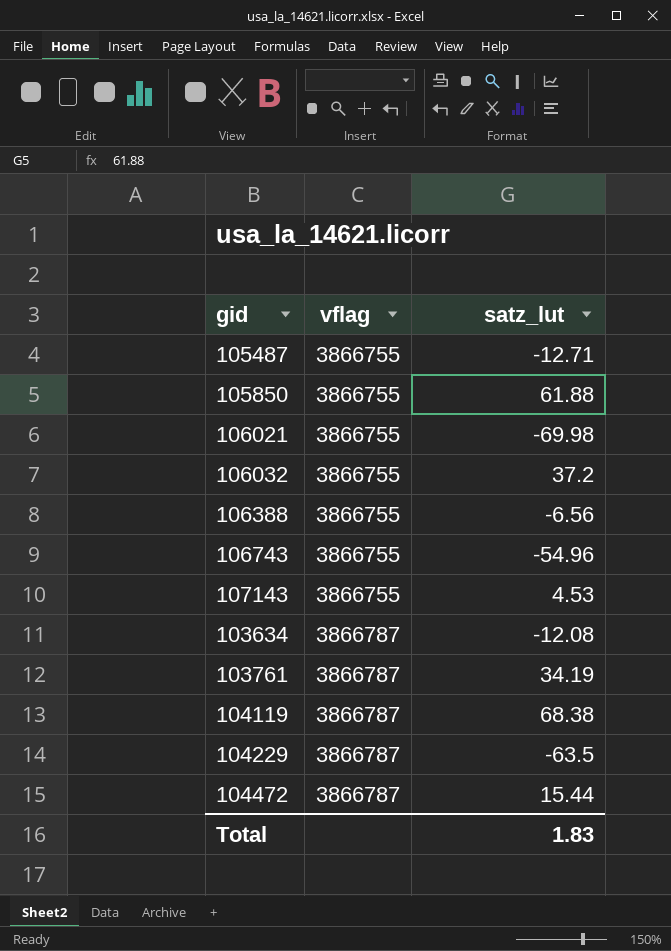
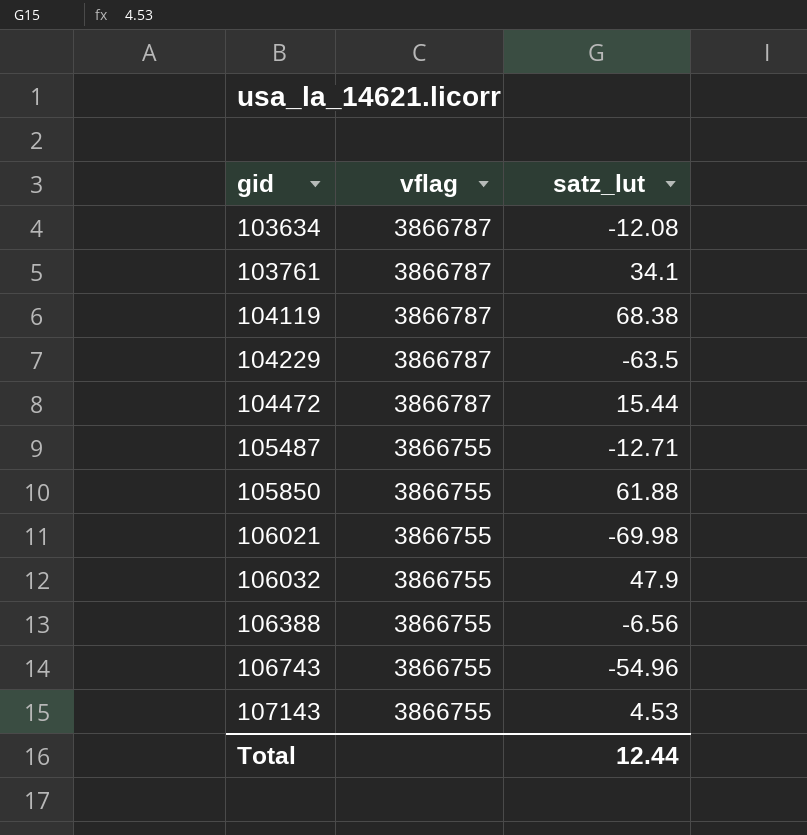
row order: vflag ascending -> gid ascending
103761 | satz_lut: 34.19 -> 34.1
106032 | satz_lut: 37.2 -> 47.9
Total | satz_lut: 1.83 -> 12.44

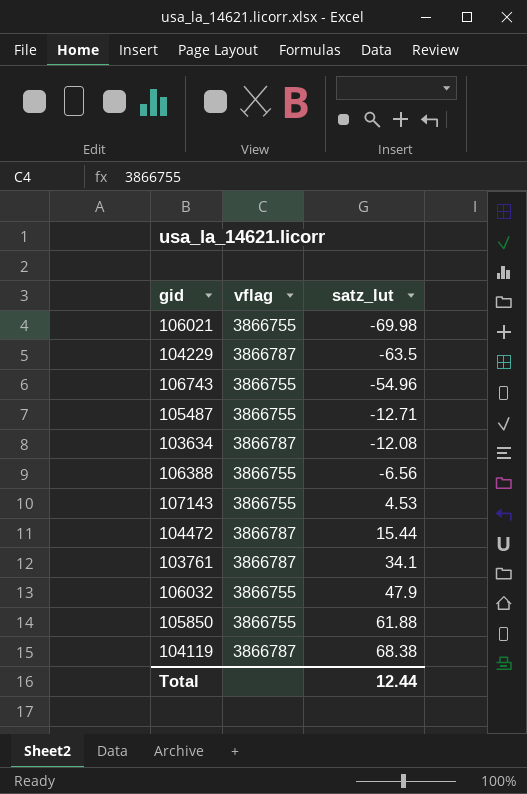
row order: gid ascending -> satz_lut ascending

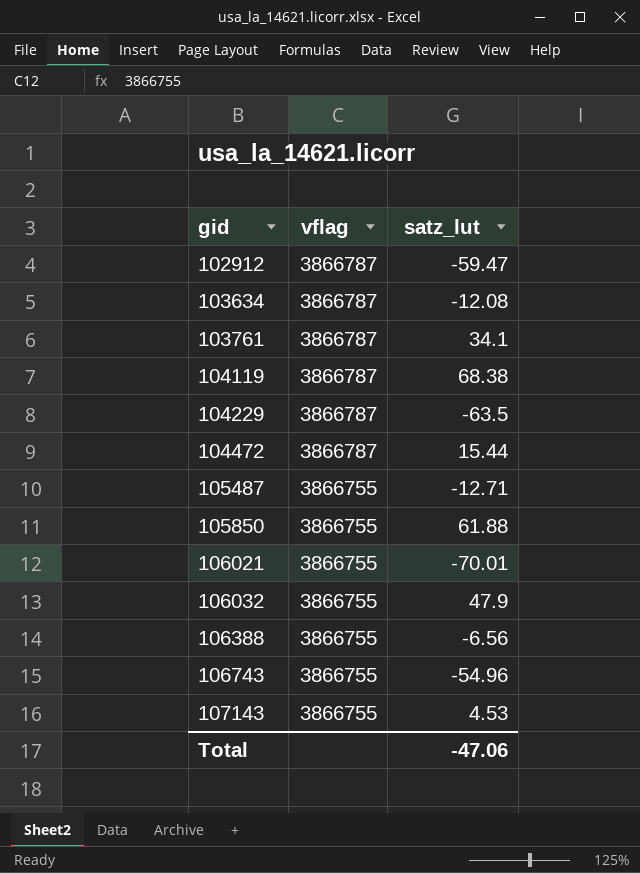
row order: satz_lut ascending -> gid ascending
row 102912: none -> 3866787 | -59.47
106021 | satz_lut: -69.98 -> -70.01
Total | satz_lut: 12.44 -> -47.06

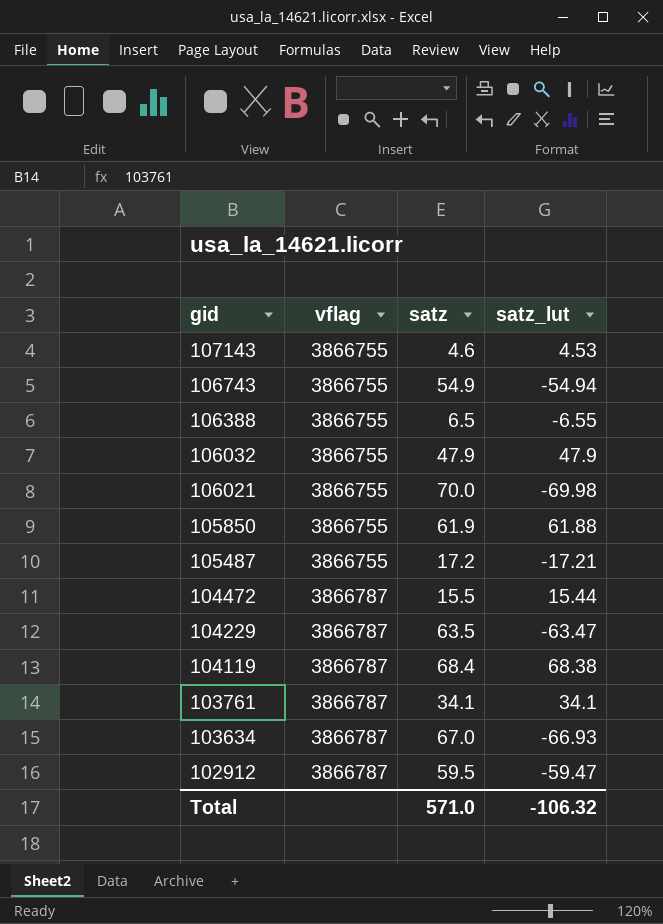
row order: gid ascending -> gid descending
column satz | position: none -> 3
106743 | satz_lut: -54.96 -> -54.94
106388 | satz_lut: -6.56 -> -6.55
106021 | satz_lut: -70.01 -> -69.98
105487 | satz_lut: -12.71 -> -17.21
104229 | satz_lut: -63.5 -> -63.47
103634 | satz_lut: -12.08 -> -66.93
Total | satz_lut: -47.06 -> -106.32

